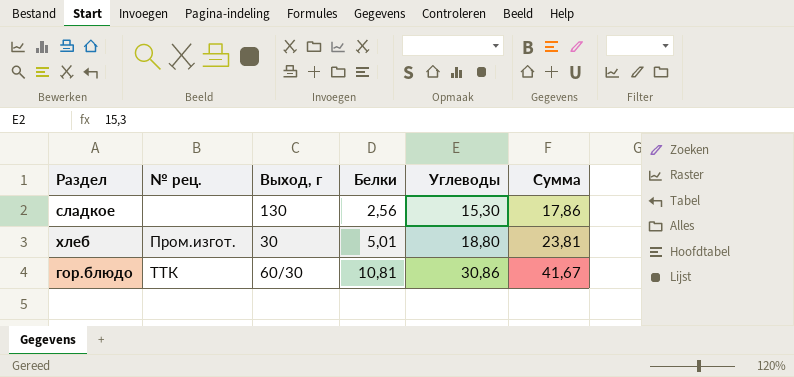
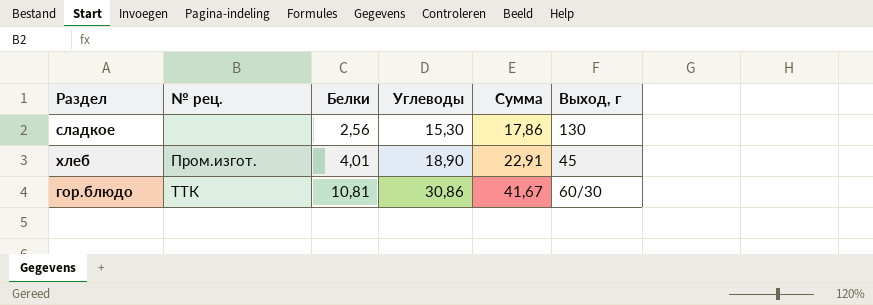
column Выход, г | position: 3 -> 6
хлеб | Белки: 5,01 -> 4,01
хлеб | Углеводы: 18,80 -> 18,90
хлеб | Сумма: 23,81 -> 22,91
хлеб | Выход, г: 30 -> 45

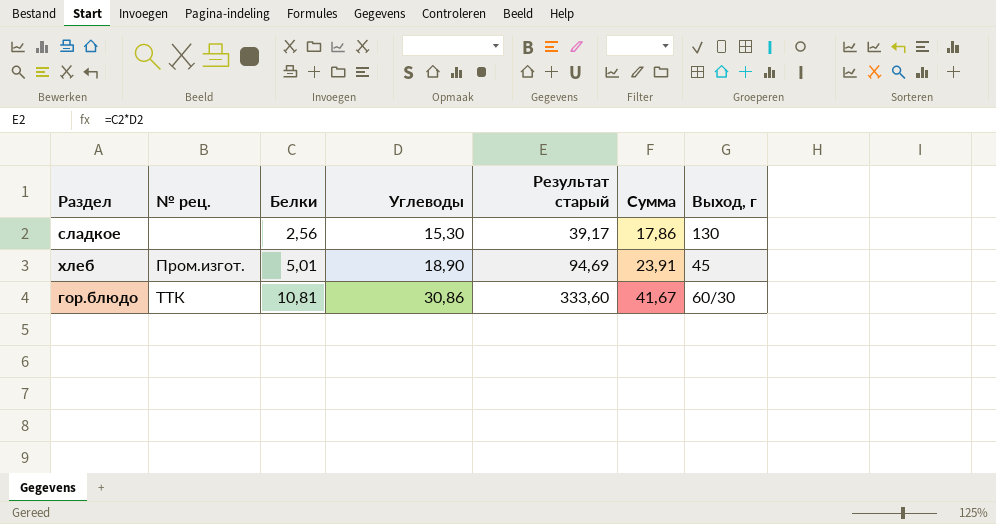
column Результат старый | formula: none -> [Белки] * [Углеводы]
хлеб | Белки: 4,01 -> 5,01
хлеб | Сумма: 22,91 -> 23,91

